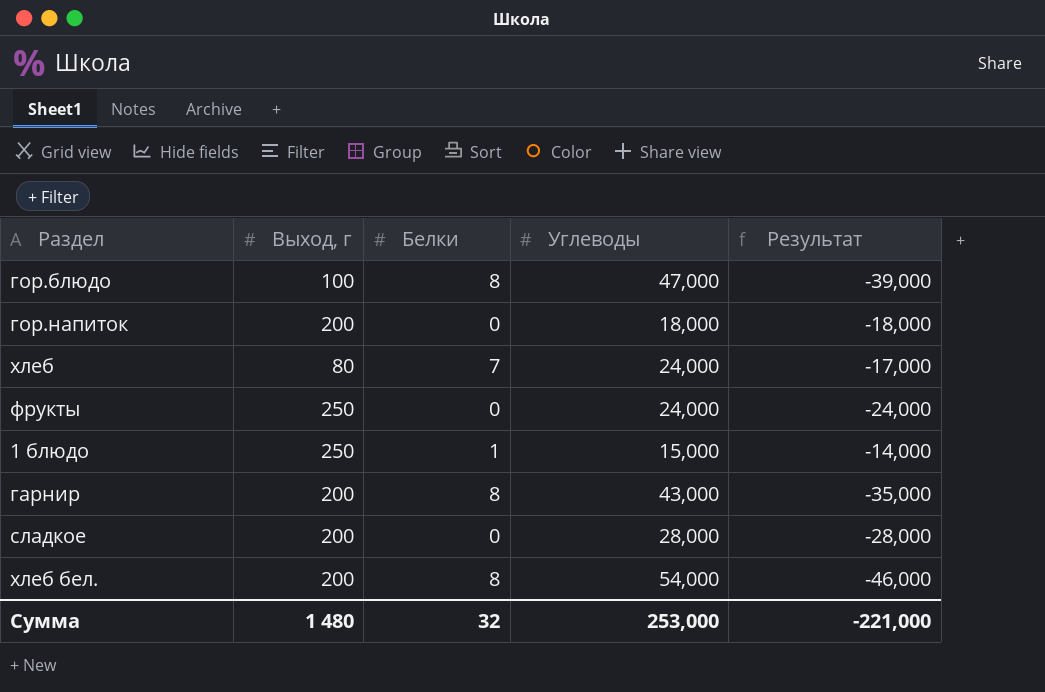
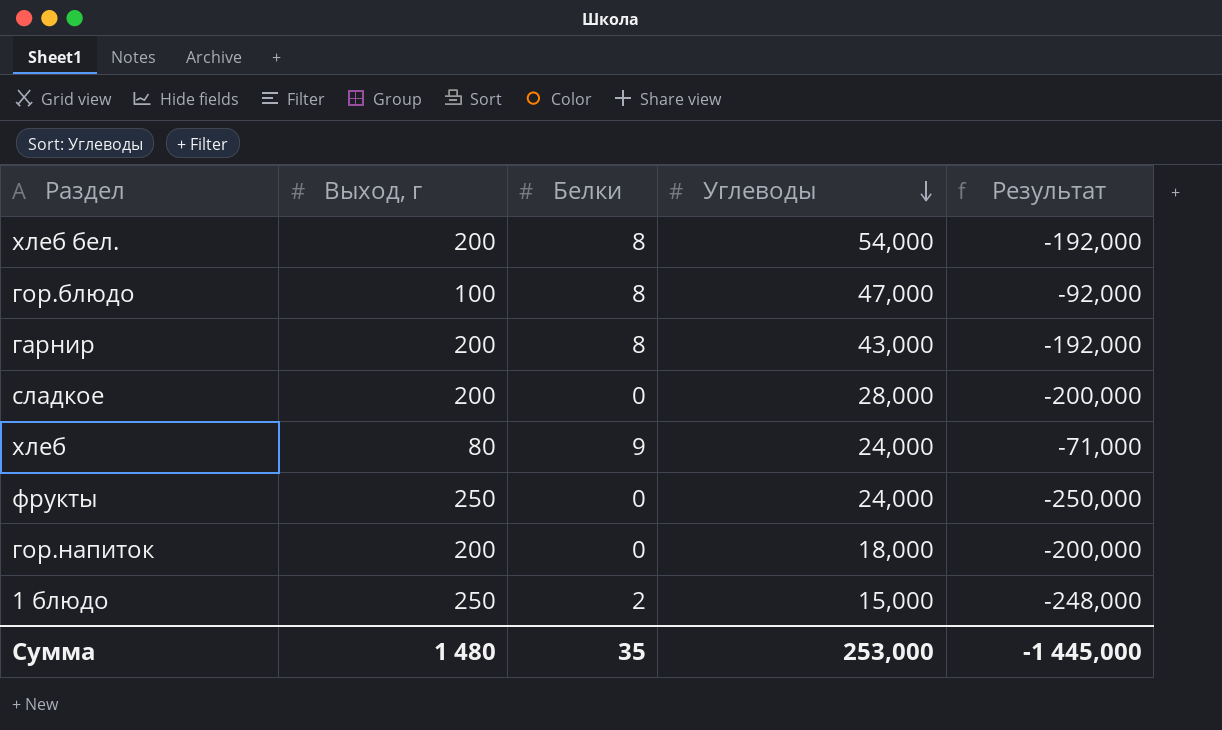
row order: none -> Углеводы descending
column Результат | formula: [Белки] - [Углеводы] -> [Белки] - [Выход, г]
хлеб | Белки: 7 -> 9
1 блюдо | Белки: 1 -> 2
Сумма | Белки: 32 -> 35
Сумма | Результат: -221,000 -> -1 445,000

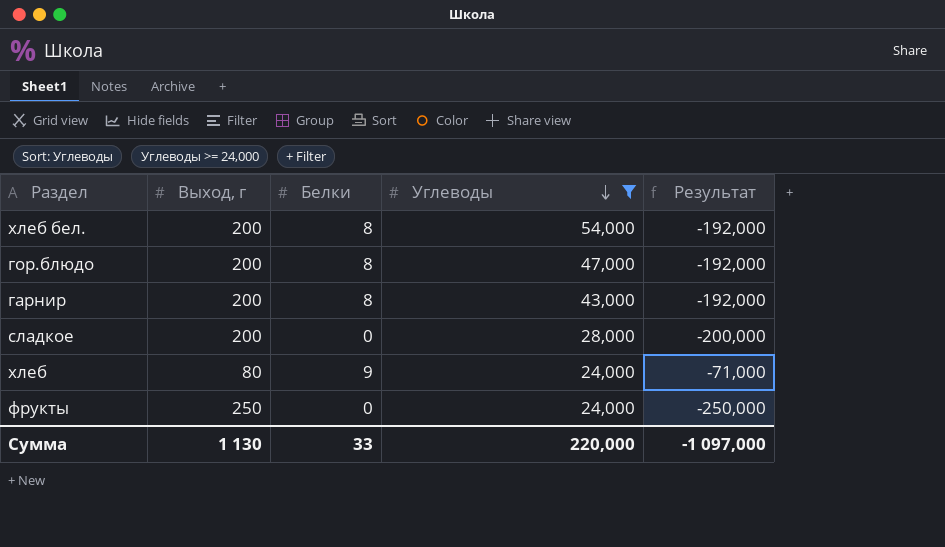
filter: none -> Углеводы >= 24,000
гор.блюдо | Выход, г: 100 -> 200
гор.блюдо | Результат: -92,000 -> -192,000
Сумма | Выход, г: 1 480 -> 1 130
Сумма | Белки: 35 -> 33
Сумма | Углеводы: 253,000 -> 220,000
Сумма | Результат: -1 445,000 -> -1 097,000

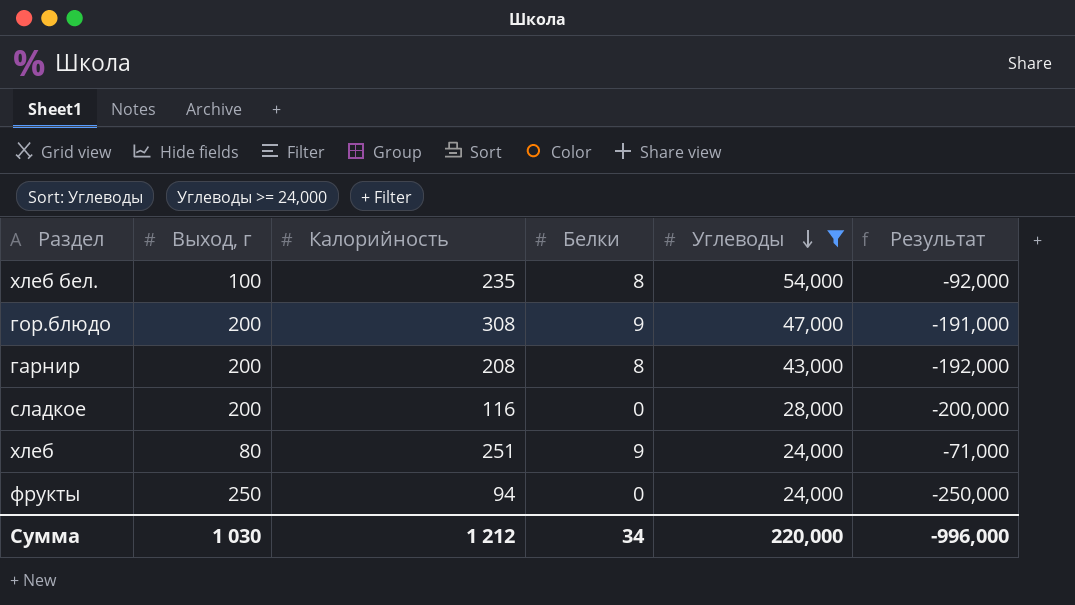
column Калорийность | position: none -> 3
хлеб бел. | Выход, г: 200 -> 100
хлеб бел. | Результат: -192,000 -> -92,000
гор.блюдо | Белки: 8 -> 9
гор.блюдо | Результат: -192,000 -> -191,000
Сумма | Выход, г: 1 130 -> 1 030
Сумма | Белки: 33 -> 34
Сумма | Результат: -1 097,000 -> -996,000

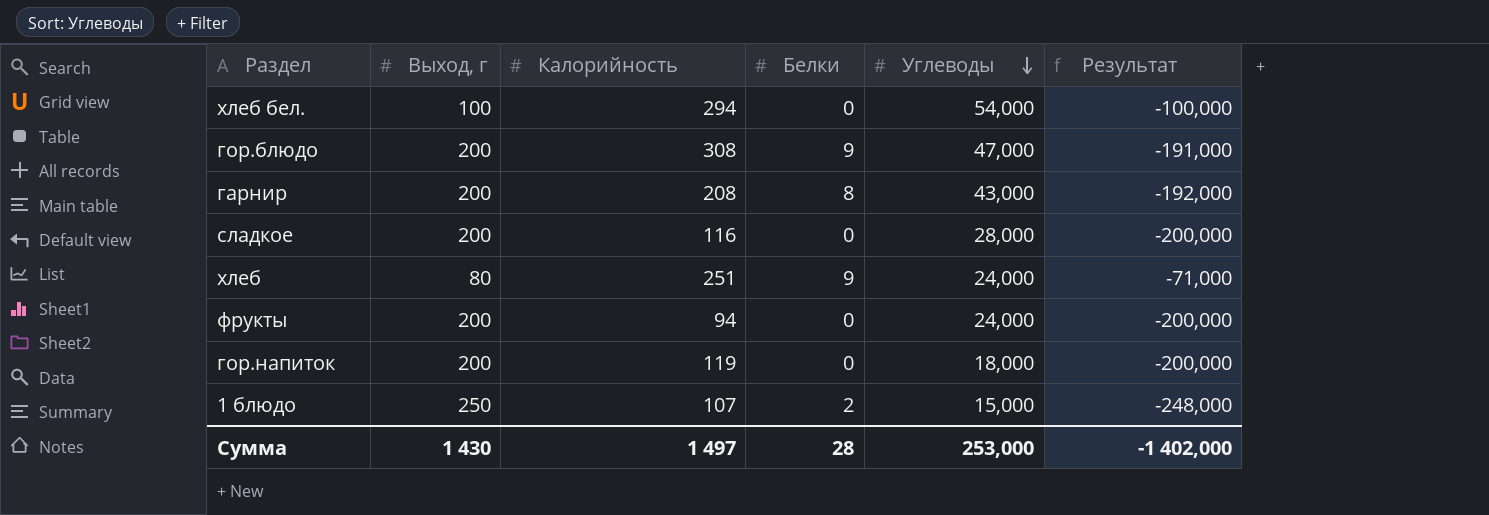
filter: Углеводы >= 24,000 -> none
хлеб бел. | Калорийность: 235 -> 294
хлеб бел. | Белки: 8 -> 0
хлеб бел. | Результат: -92,000 -> -100,000
фрукты | Выход, г: 250 -> 200
фрукты | Результат: -250,000 -> -200,000
Сумма | Выход, г: 1 030 -> 1 430
Сумма | Калорийность: 1 212 -> 1 497
Сумма | Белки: 34 -> 28
Сумма | Углеводы: 220,000 -> 253,000
Сумма | Результат: -996,000 -> -1 402,000

